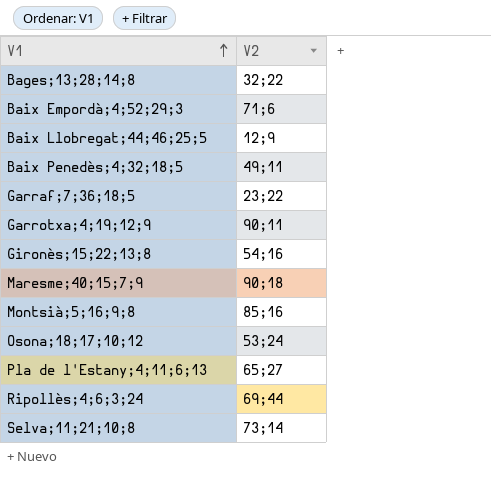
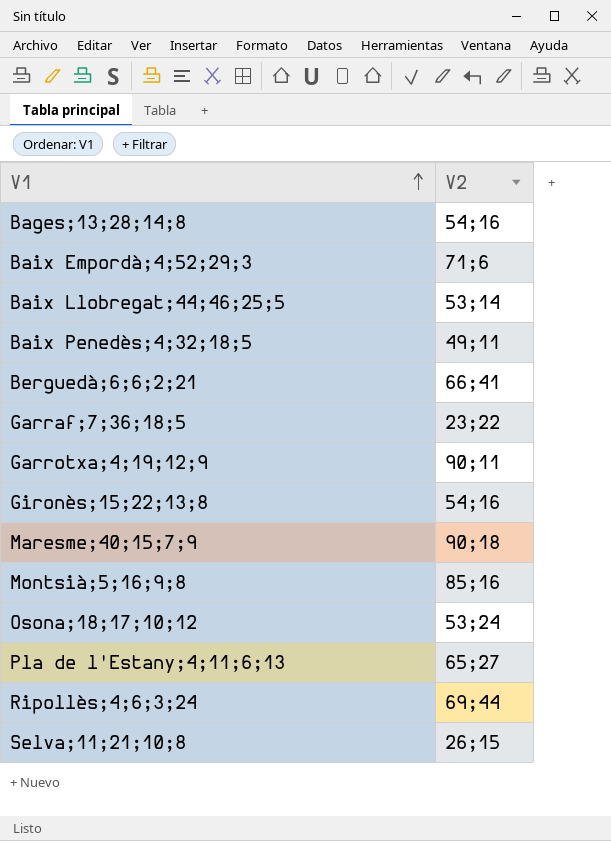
Bages;13;28;14;8 | V2: 32;22 -> 54;16
Baix Llobregat;44;46;25;5 | V2: 12;9 -> 53;14
row Berguedà;6;6;2;21: none -> 66;41
Selva;11;21;10;8 | V2: 73;14 -> 26;15

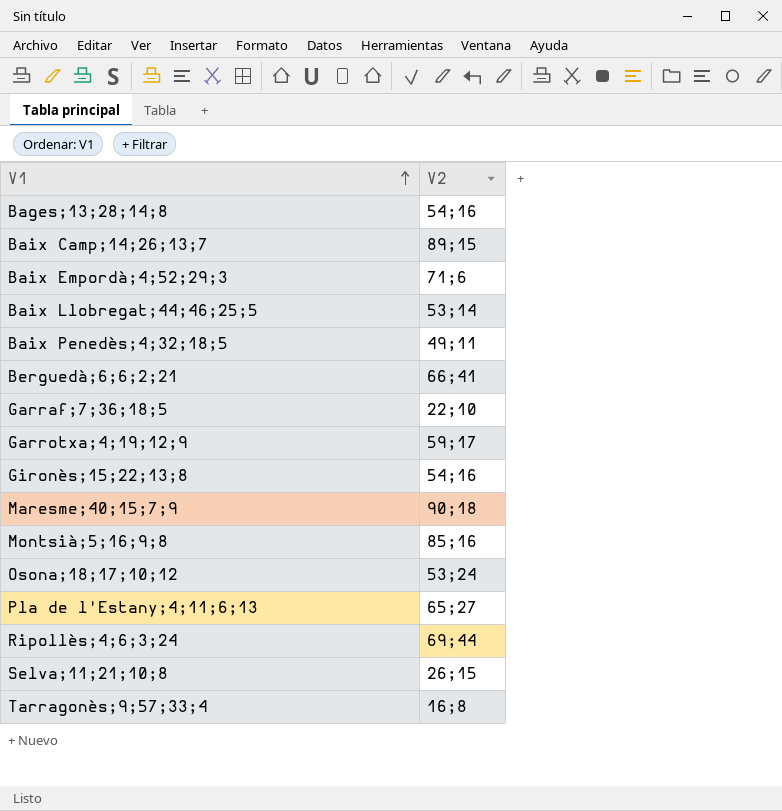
row Baix Camp;14;26;13;7: none -> 89;15
Garraf;7;36;18;5 | V2: 23;22 -> 22;10
Garrotxa;4;19;12;9 | V2: 90;11 -> 59;17
row Tarragonès;9;57;33;4: none -> 16;8

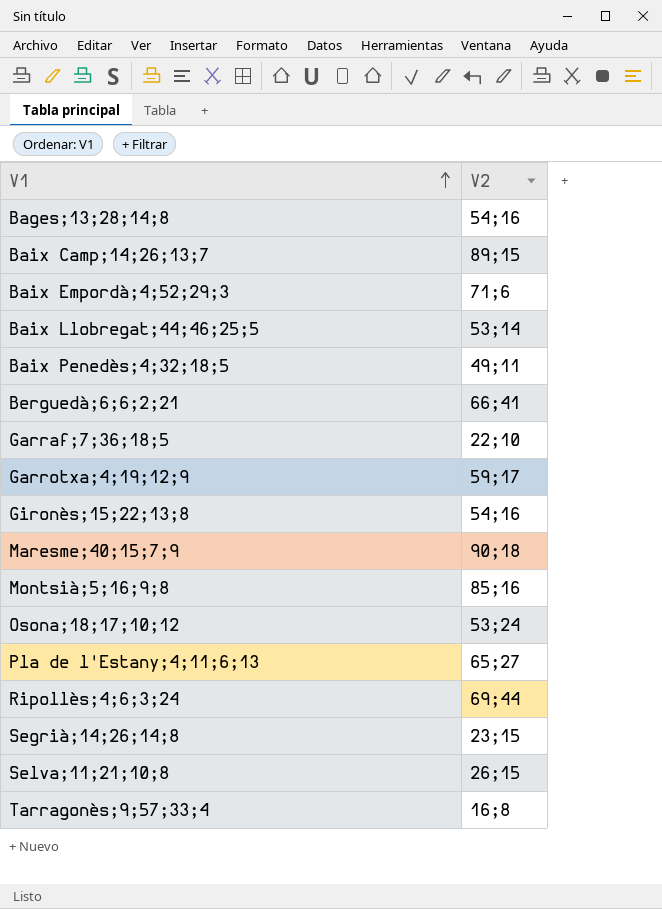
row Segrià;14;26;14;8: none -> 23;15

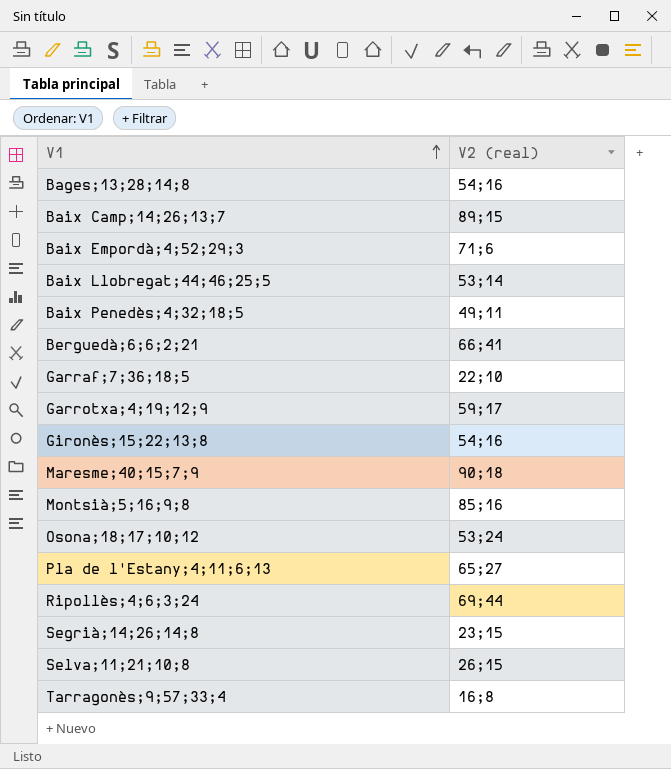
column name: V2 -> V2 (real)

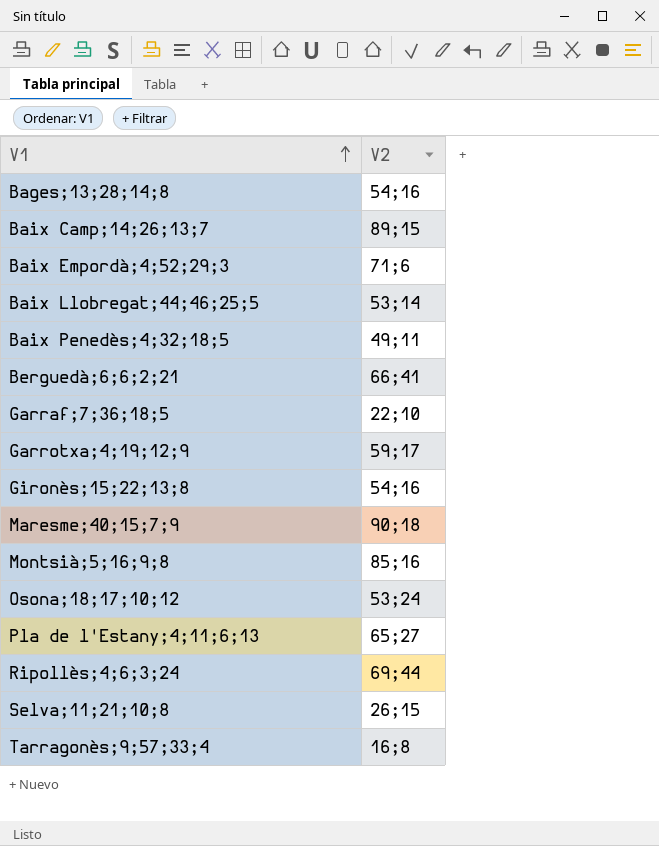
column name: V2 (real) -> V2
row Segrià;14;26;14;8: 23;15 -> none

